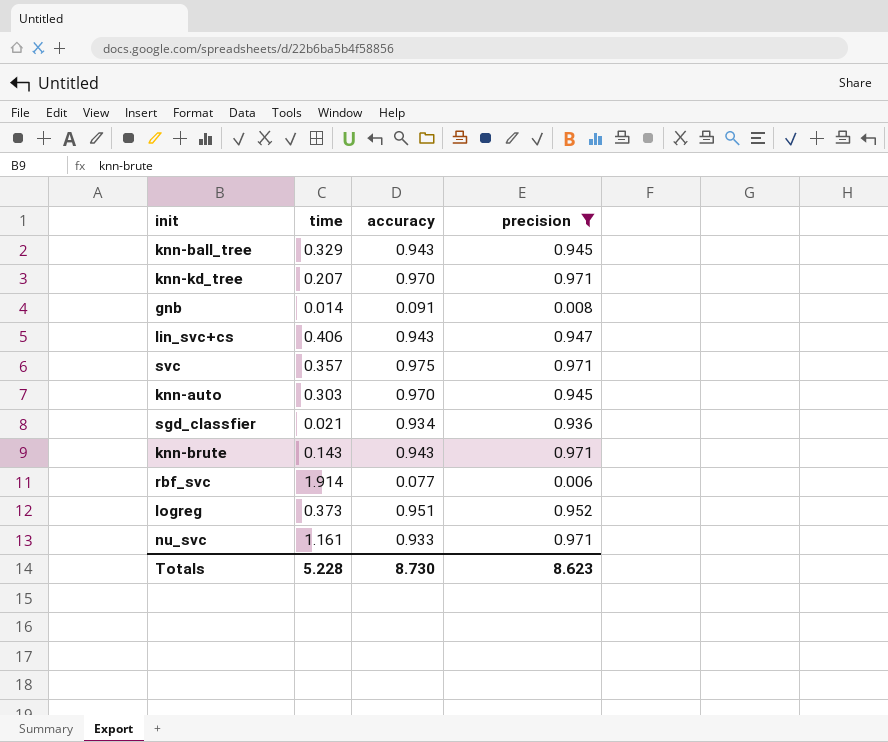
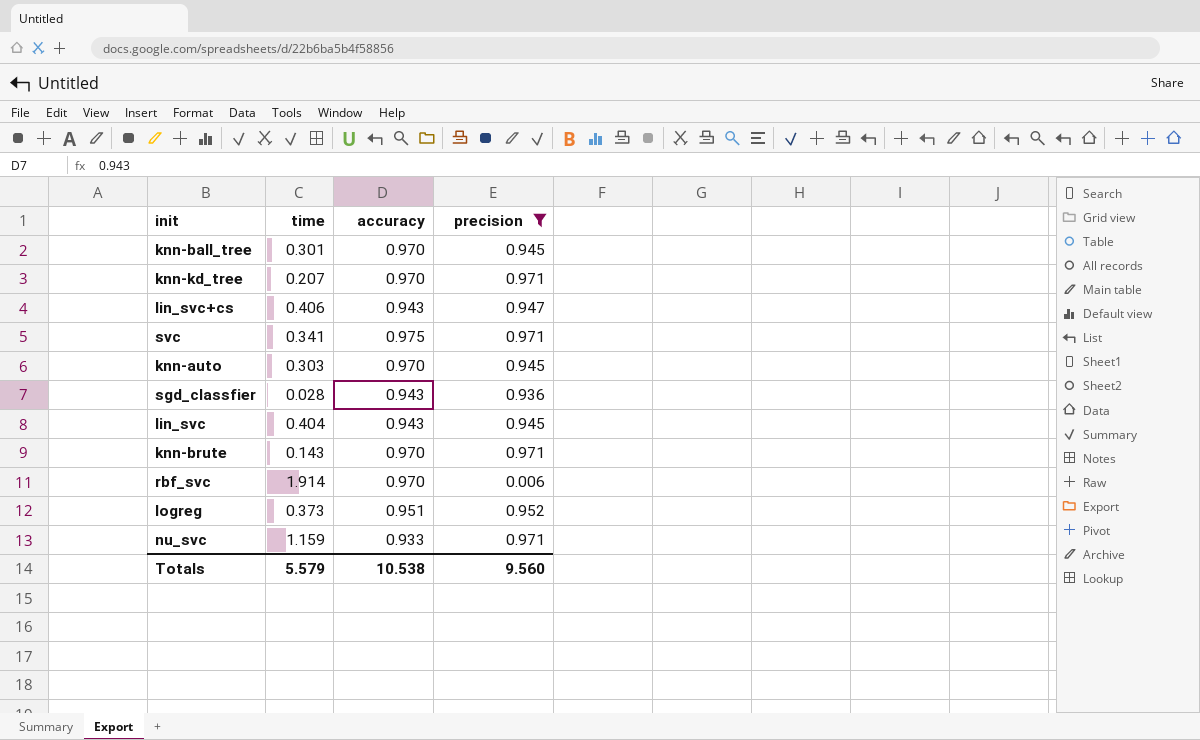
row gnb: 0.014 | 0.091 | 0.008 -> none
knn-ball_tree | time: 0.329 -> 0.301
knn-ball_tree | accuracy: 0.943 -> 0.970
svc | time: 0.357 -> 0.341
sgd_classfier | time: 0.021 -> 0.028
sgd_classfier | accuracy: 0.934 -> 0.943
row lin_svc: none -> 0.404 | 0.943 | 0.945
knn-brute | accuracy: 0.943 -> 0.970
rbf_svc | accuracy: 0.077 -> 0.970
nu_svc | time: 1.161 -> 1.159
Totals | time: 5.228 -> 5.579
Totals | accuracy: 8.730 -> 10.538
Totals | precision: 8.623 -> 9.560

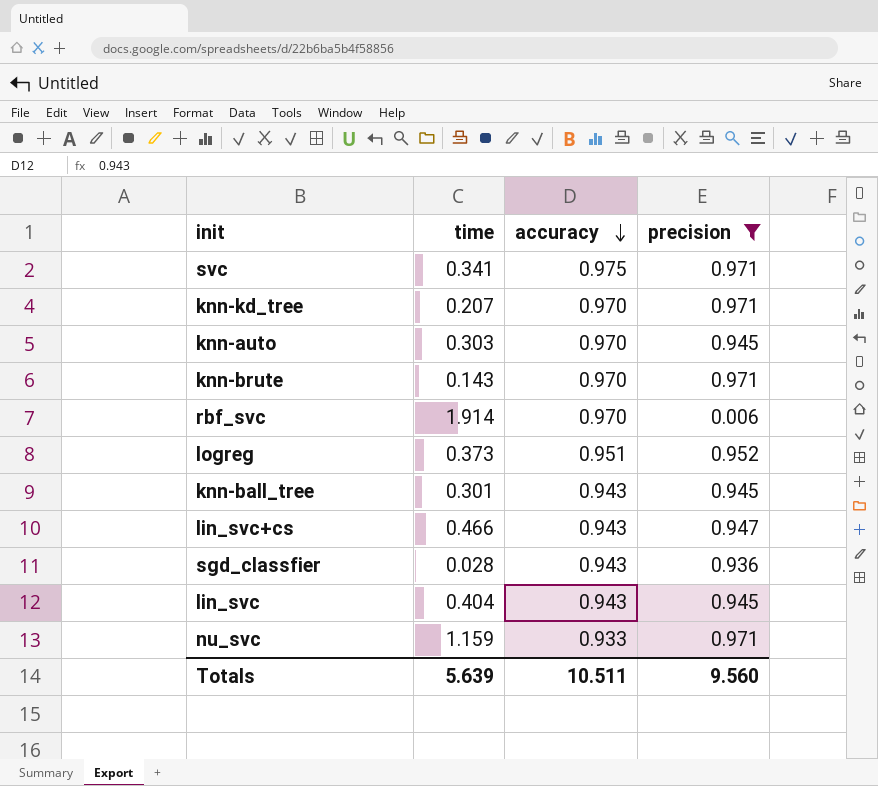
row order: none -> accuracy descending
knn-ball_tree | accuracy: 0.970 -> 0.943
lin_svc+cs | time: 0.406 -> 0.466
Totals | time: 5.579 -> 5.639
Totals | accuracy: 10.538 -> 10.511

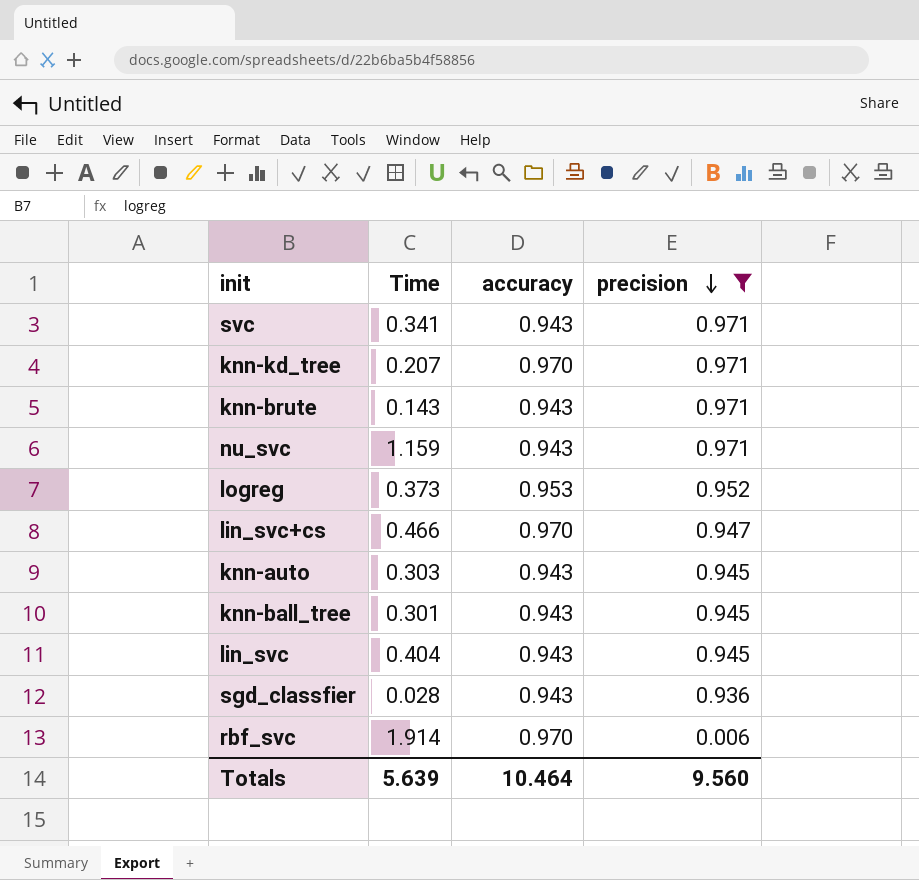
row order: accuracy descending -> precision descending
column name: time -> Time
svc | accuracy: 0.975 -> 0.943
knn-brute | accuracy: 0.970 -> 0.943
nu_svc | accuracy: 0.933 -> 0.943
logreg | accuracy: 0.951 -> 0.953
lin_svc+cs | accuracy: 0.943 -> 0.970
knn-auto | accuracy: 0.970 -> 0.943
Totals | accuracy: 10.511 -> 10.464

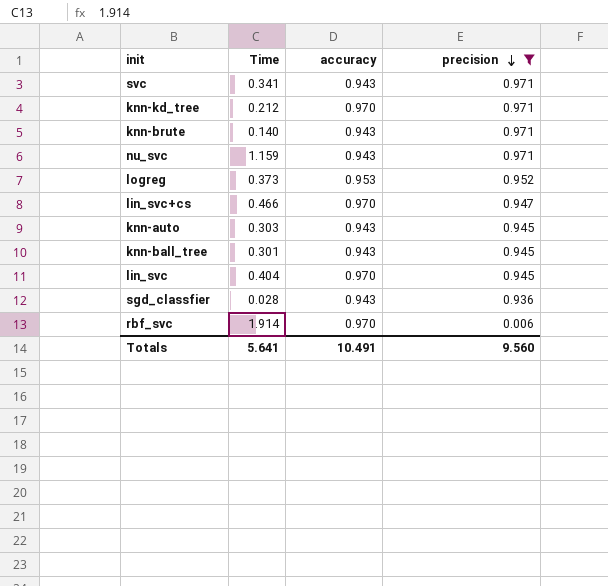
knn-kd_tree | Time: 0.207 -> 0.212
knn-brute | Time: 0.143 -> 0.140
lin_svc | accuracy: 0.943 -> 0.970
Totals | Time: 5.639 -> 5.641
Totals | accuracy: 10.464 -> 10.491

